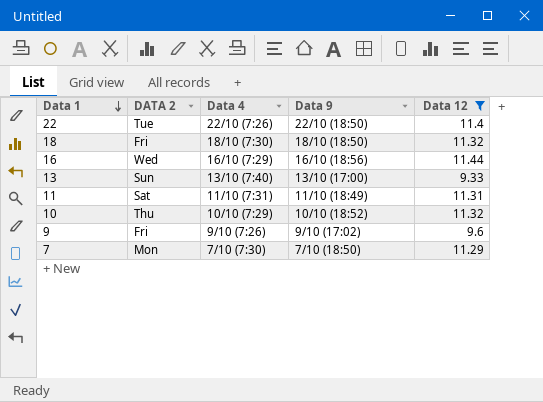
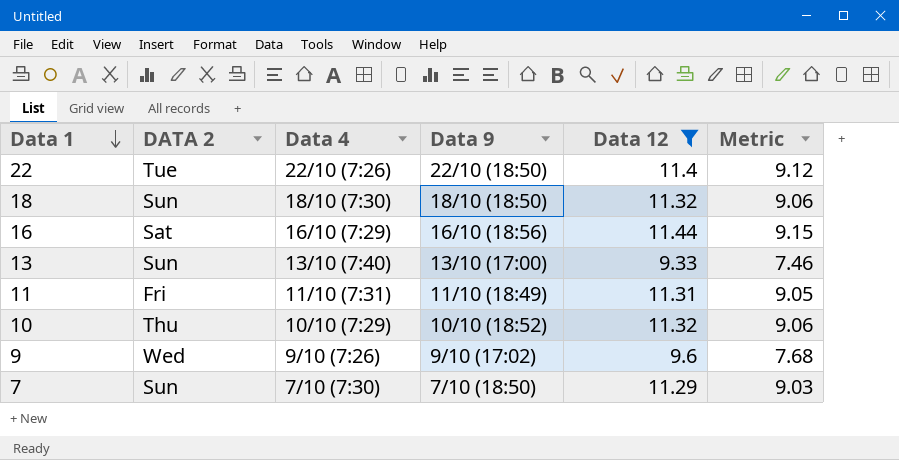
column Metric | formula: none -> [Data 12] * 0.8
18 | DATA 2: Fri -> Sun
16 | DATA 2: Wed -> Sat
11 | DATA 2: Sat -> Fri
9 | DATA 2: Fri -> Wed
7 | DATA 2: Mon -> Sun

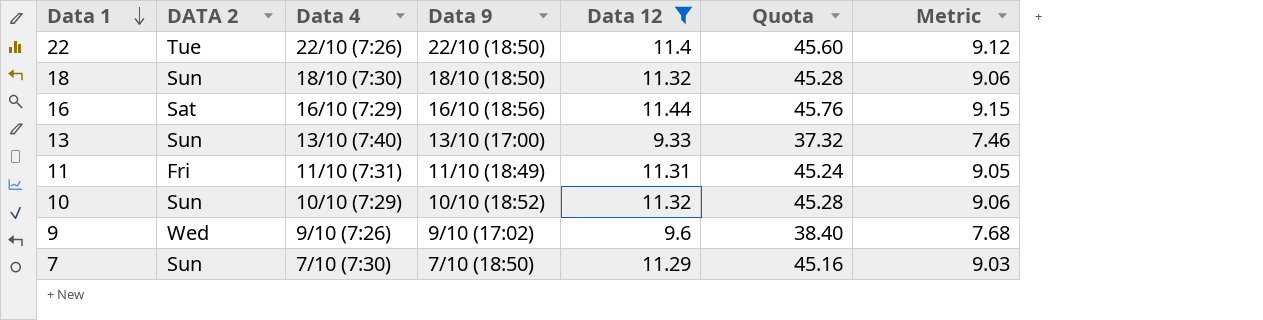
column Quota | formula: none -> [Data 12] * 4
10 | DATA 2: Thu -> Sun

